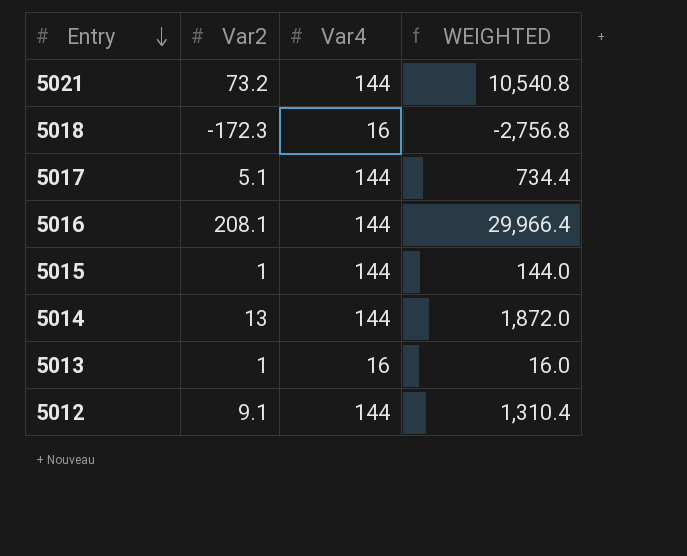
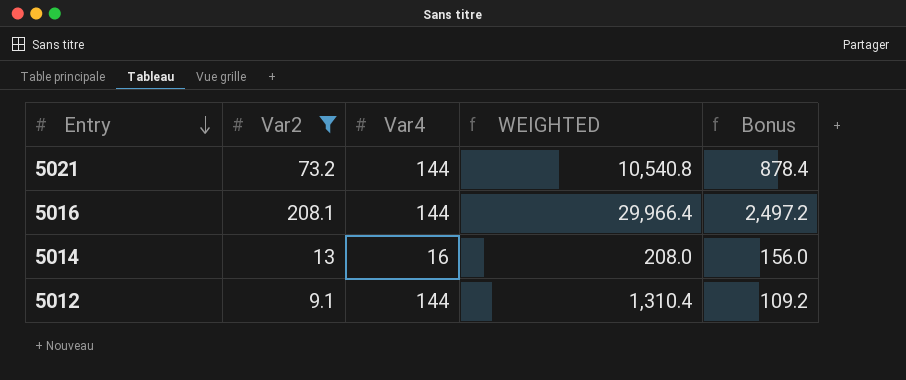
filter: none -> Var2 >= 9.1
column Bonus | formula: none -> [Var2] * 12
5014 | Var4: 144 -> 16
5014 | WEIGHTED: 1,872.0 -> 208.0

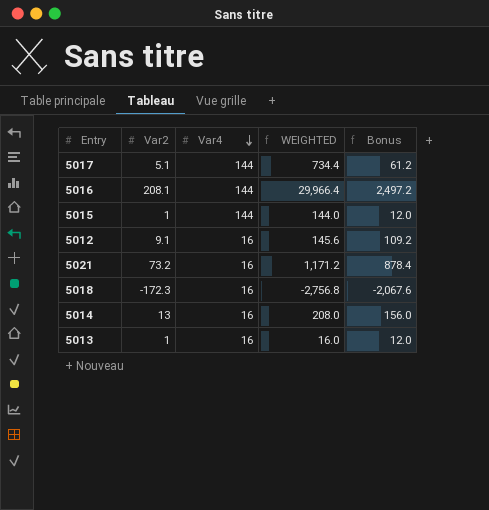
filter: Var2 >= 9.1 -> none
row order: Entry descending -> Var4 descending
5012 | Var4: 144 -> 16
5012 | WEIGHTED: 1,310.4 -> 145.6
5021 | Var4: 144 -> 16
5021 | WEIGHTED: 10,540.8 -> 1,171.2

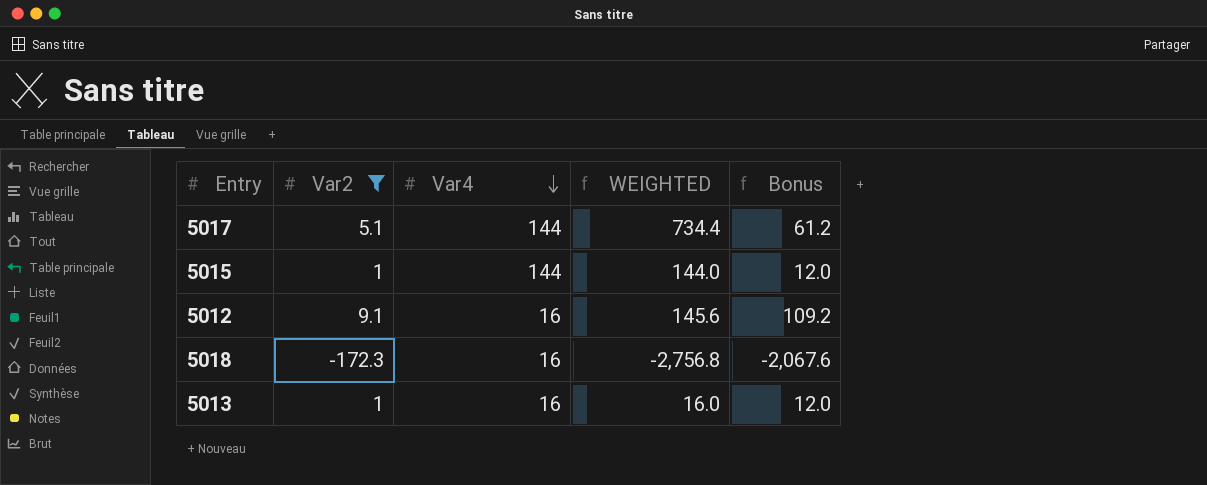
filter: none -> Var2 <= 9.1

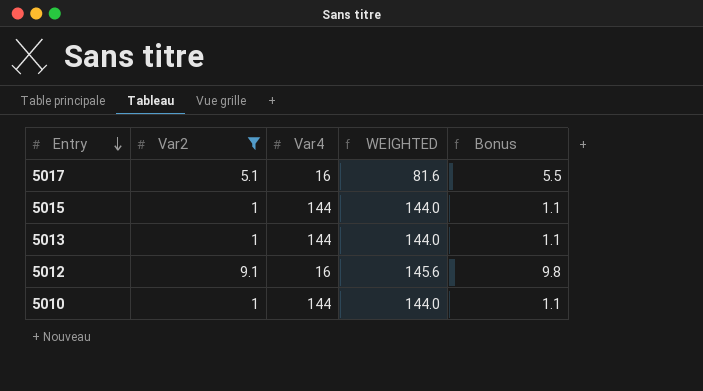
row order: Var4 descending -> Entry descending
column Bonus | formula: [Var2] * 12 -> [Var2] * 1.08
row 5018: -172.3 | 16 | -2,756.8 | -2,067.6 -> none
5017 | Var4: 144 -> 16
5017 | WEIGHTED: 734.4 -> 81.6
5013 | Var4: 16 -> 144
5013 | WEIGHTED: 16.0 -> 144.0
row 5010: none -> 1 | 144 | 144.0 | 1.1

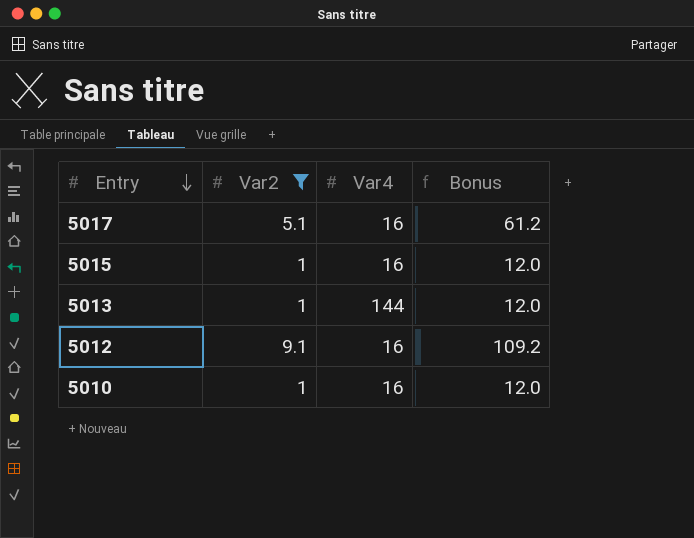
column WEIGHTED | formula: [Var2] * [Var4] -> none
column Bonus | formula: [Var2] * 1.08 -> [Var2] * 12
5015 | Var4: 144 -> 16
5010 | Var4: 144 -> 16

